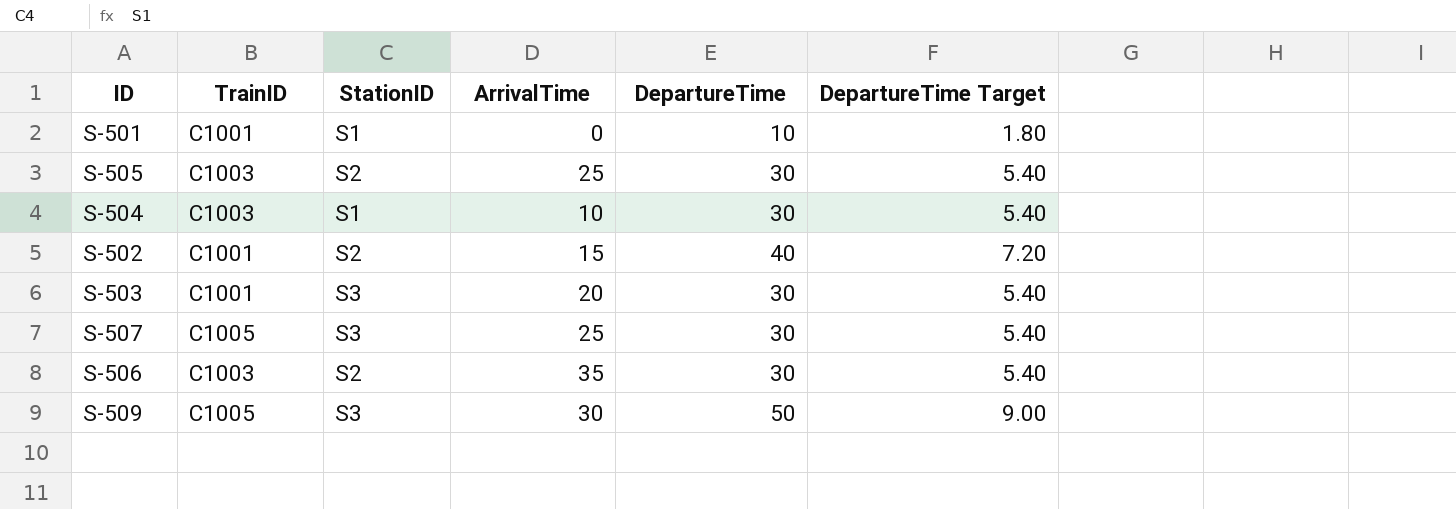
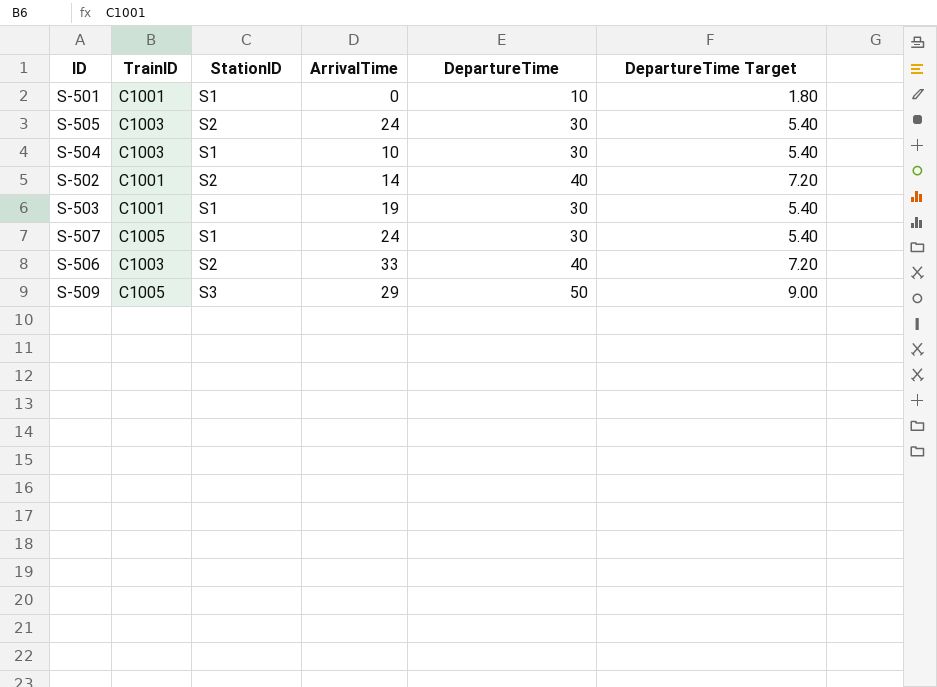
S-505 | ArrivalTime: 25 -> 24
S-502 | ArrivalTime: 15 -> 14
S-503 | StationID: S3 -> S1
S-503 | ArrivalTime: 20 -> 19
S-507 | StationID: S3 -> S1
S-507 | ArrivalTime: 25 -> 24
S-506 | ArrivalTime: 35 -> 33
S-506 | DepartureTime: 30 -> 40
S-506 | DepartureTime Target: 5.40 -> 7.20
S-509 | ArrivalTime: 30 -> 29

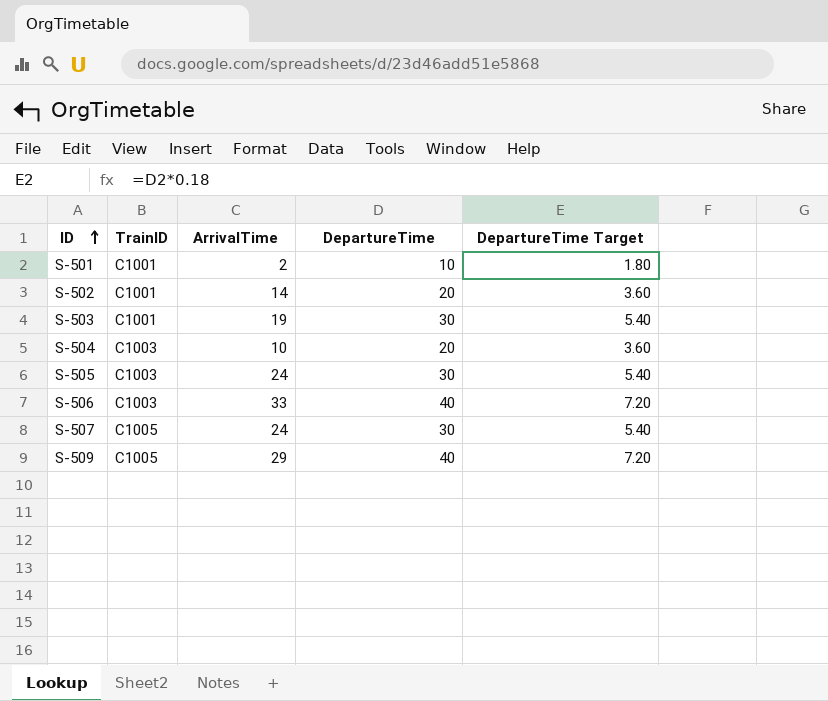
row order: none -> ID ascending
column StationID | position: 3 -> none
S-501 | ArrivalTime: 0 -> 2
S-502 | DepartureTime: 40 -> 20
S-502 | DepartureTime Target: 7.20 -> 3.60
S-504 | DepartureTime: 30 -> 20
S-504 | DepartureTime Target: 5.40 -> 3.60
S-509 | DepartureTime: 50 -> 40
S-509 | DepartureTime Target: 9.00 -> 7.20

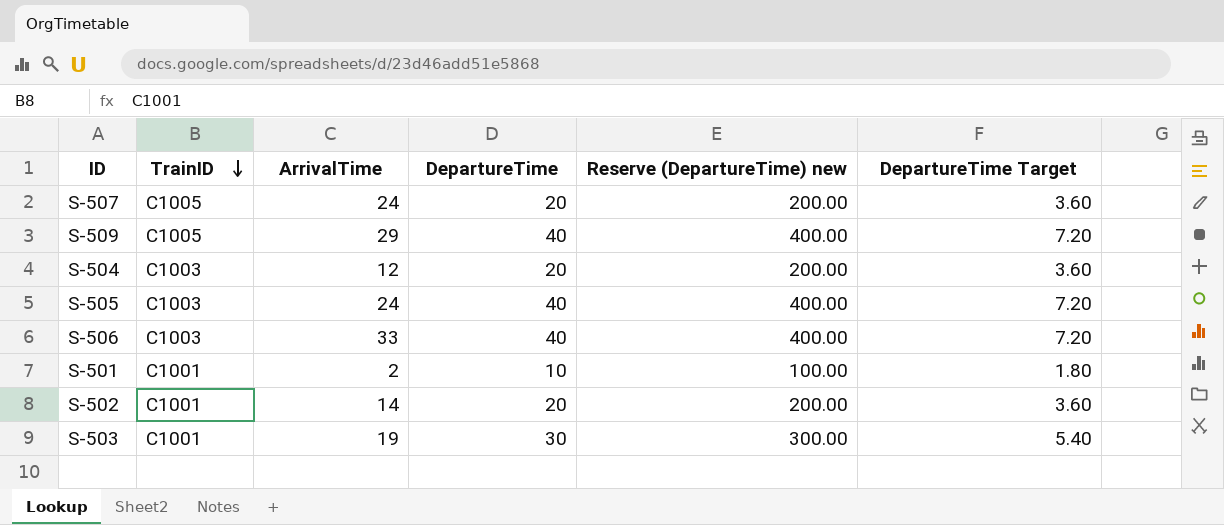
row order: ID ascending -> TrainID descending
column Reserve (DepartureTime) new | formula: none -> [DepartureTime] * 10
S-507 | DepartureTime: 30 -> 20
S-507 | DepartureTime Target: 5.40 -> 3.60
S-504 | ArrivalTime: 10 -> 12
S-505 | DepartureTime: 30 -> 40
S-505 | DepartureTime Target: 5.40 -> 7.20

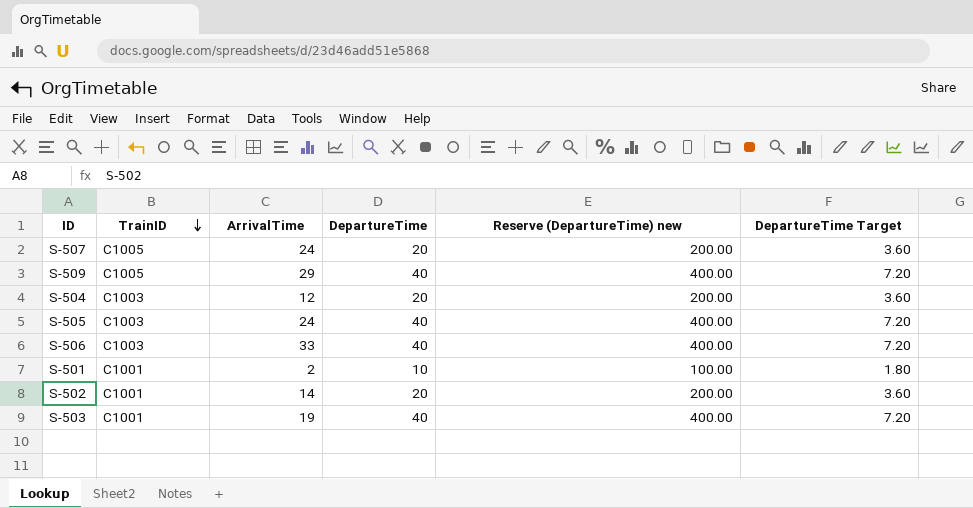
S-503 | DepartureTime: 30 -> 40
S-503 | Reserve (DepartureTime) new: 300.00 -> 400.00
S-503 | DepartureTime Target: 5.40 -> 7.20

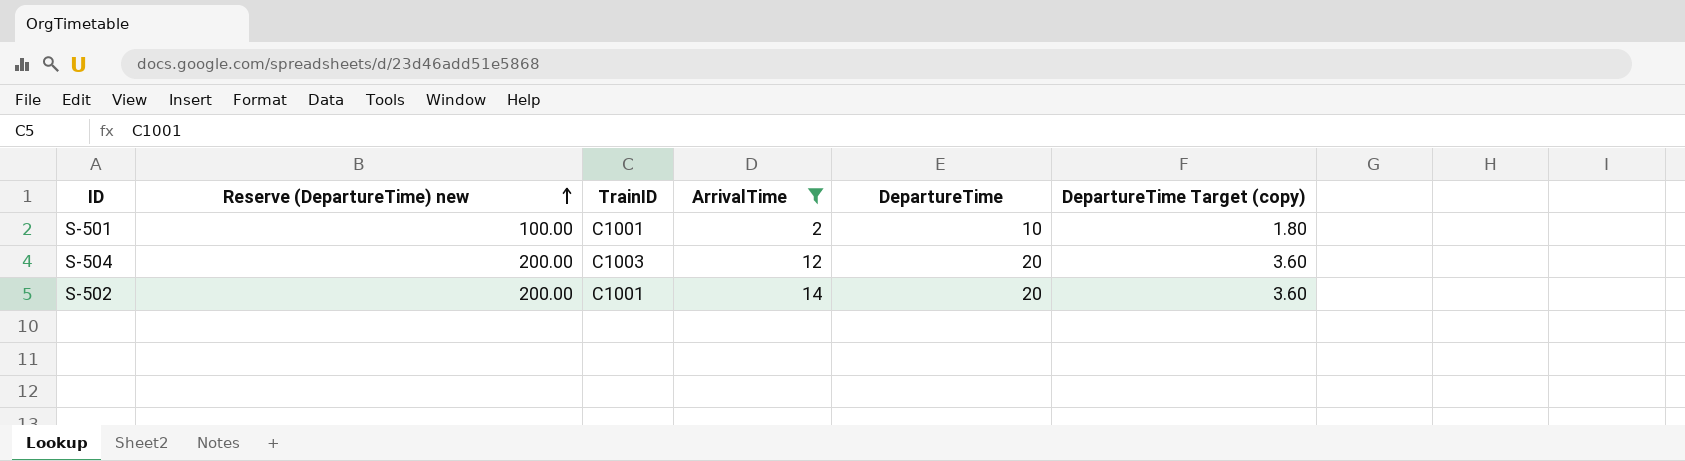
filter: none -> ArrivalTime <= 14
row order: TrainID descending -> Reserve (DepartureTime) new ascending
column Reserve (DepartureTime) new | position: 5 -> 2
column name: DepartureTime Target -> DepartureTime Target (copy)

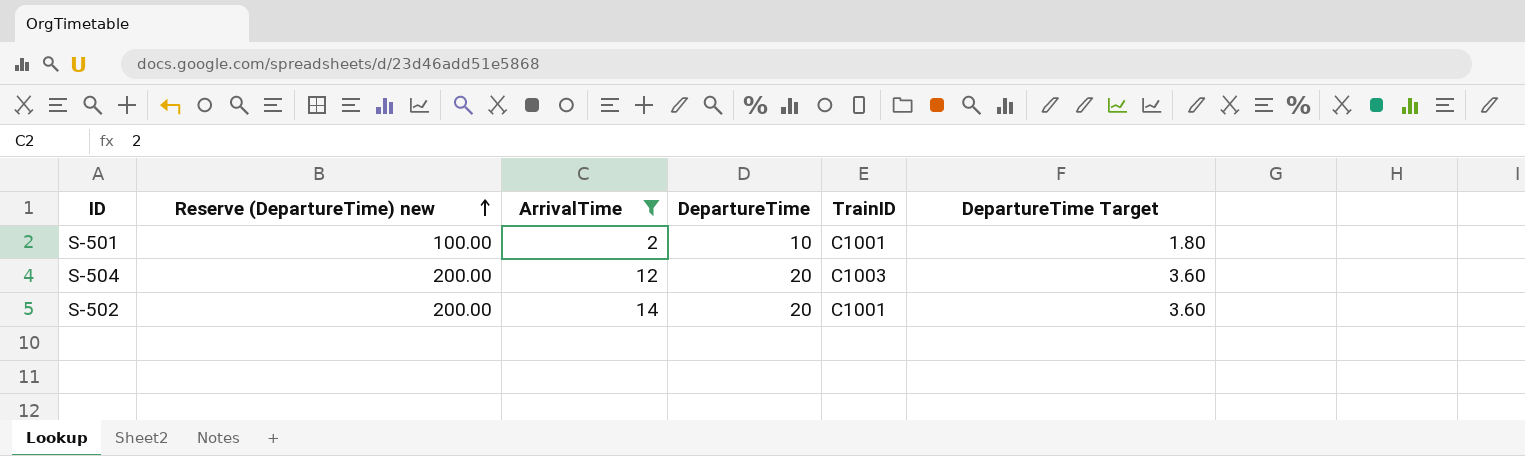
column TrainID | position: 3 -> 5
column name: DepartureTime Target (copy) -> DepartureTime Target

